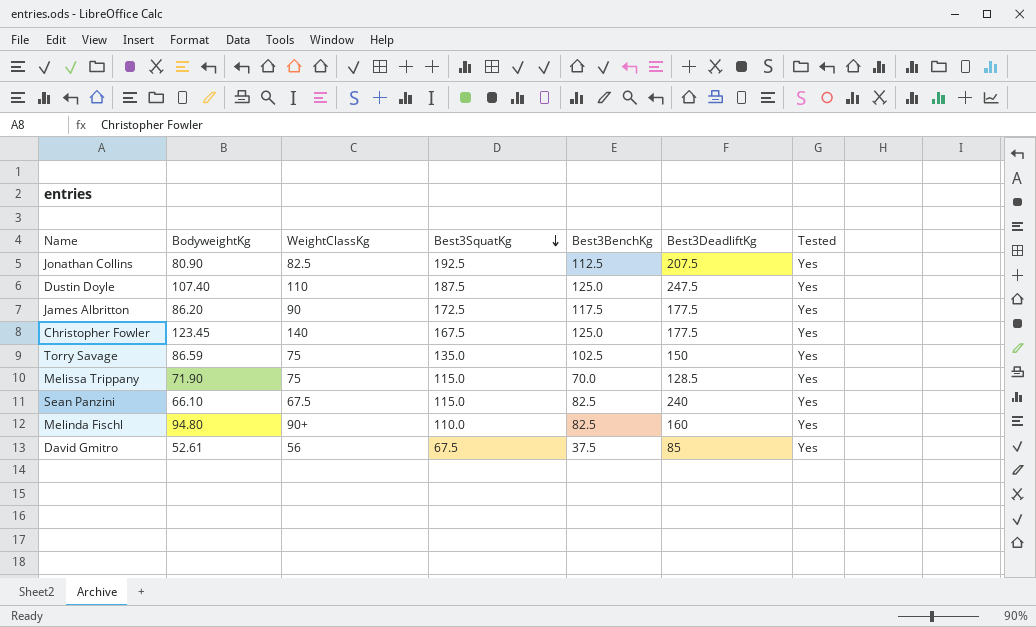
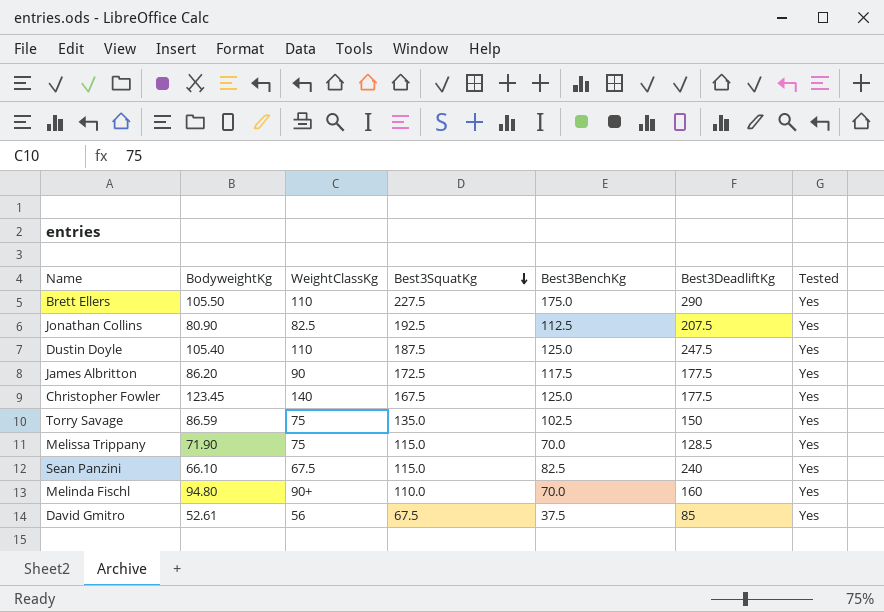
row Brett Ellers: none -> 105.50 | 110 | 227.5 | 175.0 | 290 | Yes
Dustin Doyle | BodyweightKg: 107.40 -> 105.40
Melinda Fischl | Best3BenchKg: 82.5 -> 70.0

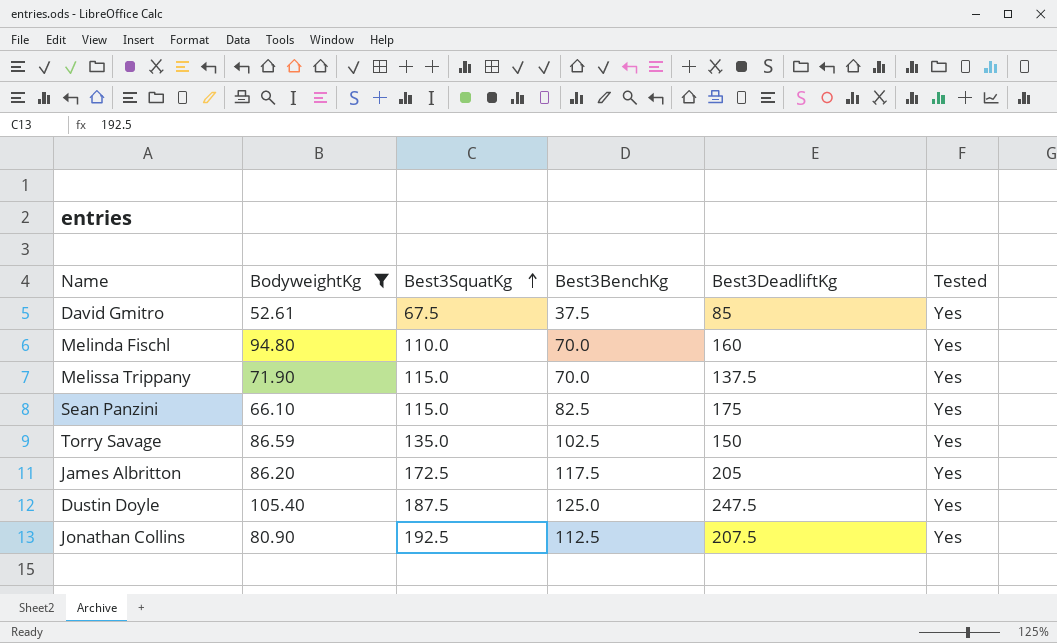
filter: none -> BodyweightKg <= 105.40
row order: Best3SquatKg descending -> Best3SquatKg ascending
column WeightClassKg | position: 3 -> none
Melissa Trippany | Best3DeadliftKg: 128.5 -> 137.5
Sean Panzini | Best3DeadliftKg: 240 -> 175
James Albritton | Best3DeadliftKg: 177.5 -> 205

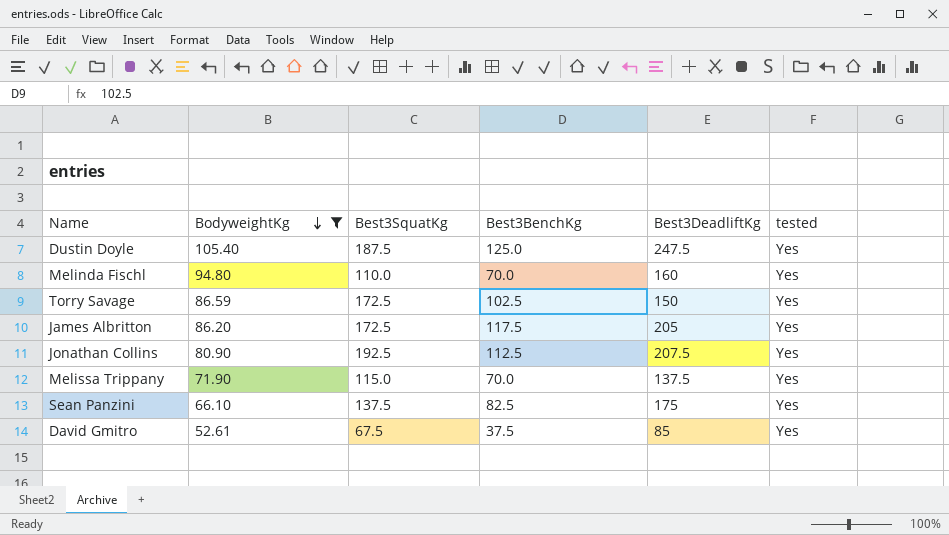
row order: Best3SquatKg ascending -> BodyweightKg descending
column name: Tested -> tested
Torry Savage | Best3SquatKg: 135.0 -> 172.5
Sean Panzini | Best3SquatKg: 115.0 -> 137.5

